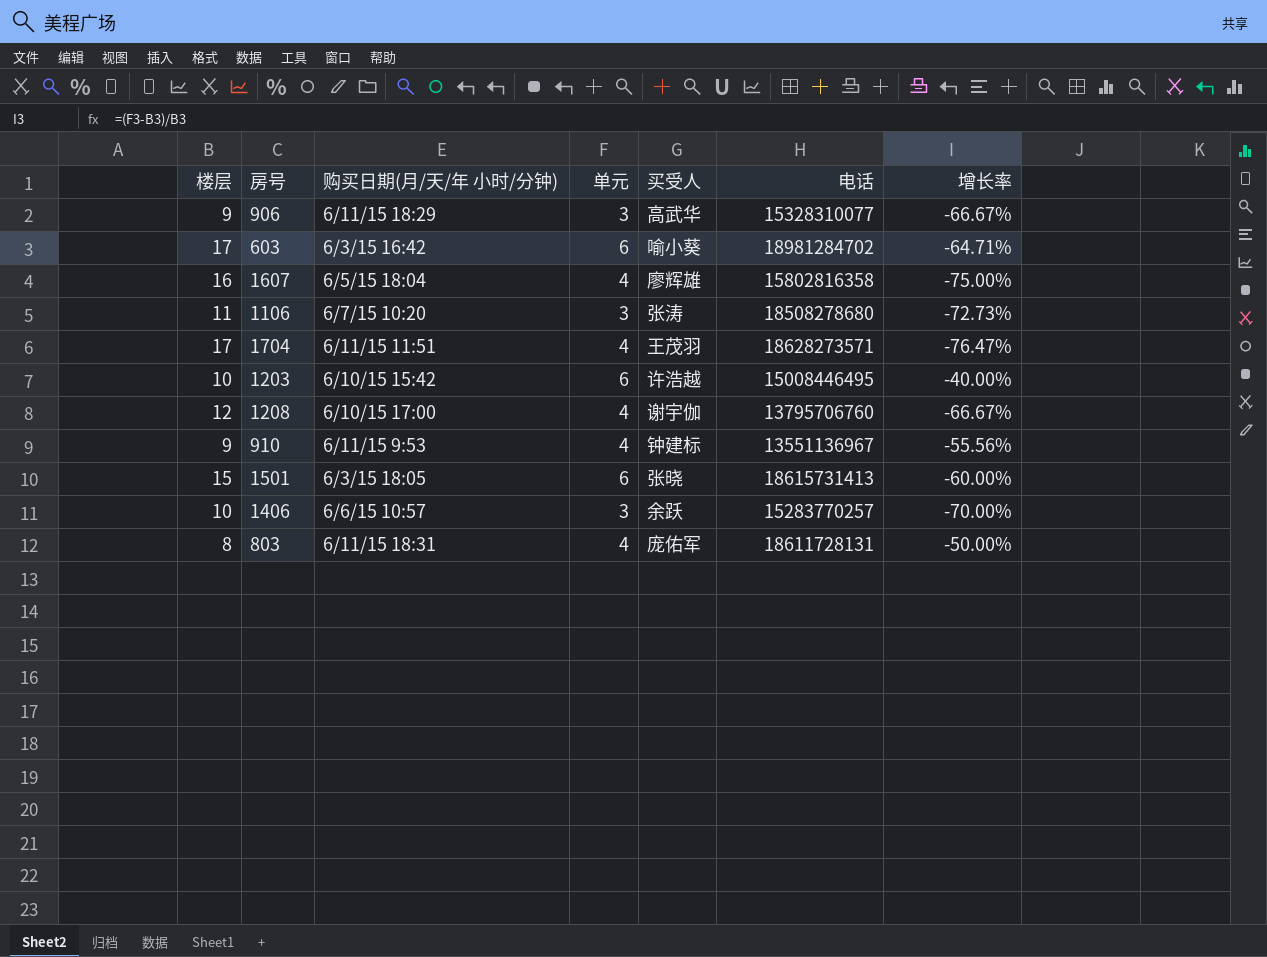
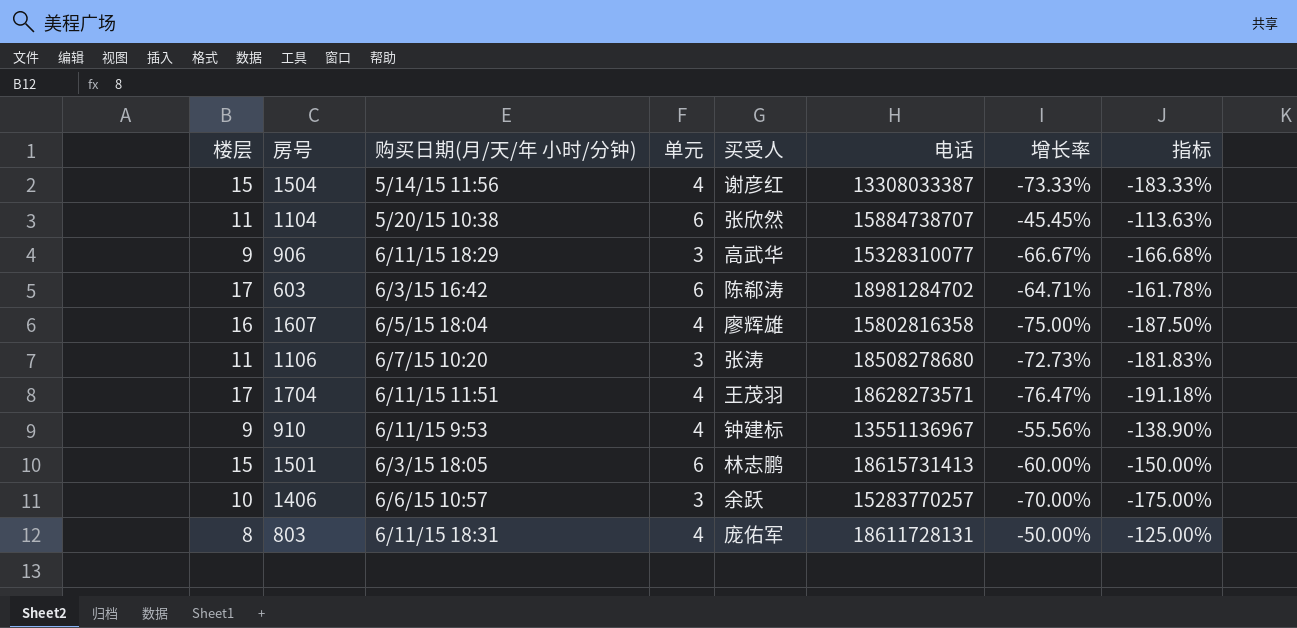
column 指标 | formula: none -> [增长率] * 2.5
row 1203: 10 | 6/10/15 15:42 | 6 | 许浩越 | 15008446495 | -40.00% -> none
row 1208: 12 | 6/10/15 17:00 | 4 | 谢宇伽 | 13795706760 | -66.67% -> none
row 1504: none -> 15 | 5/14/15 11:56 | 4 | 谢彦红 | 13308033387 | -73.33% | -183.33%
row 1104: none -> 11 | 5/20/15 10:38 | 6 | 张欣然 | 15884738707 | -45.45% | -113.63%
603 | 买受人: 喻小葵 -> 陈郗涛
1501 | 买受人: 张晓 -> 林志鹏

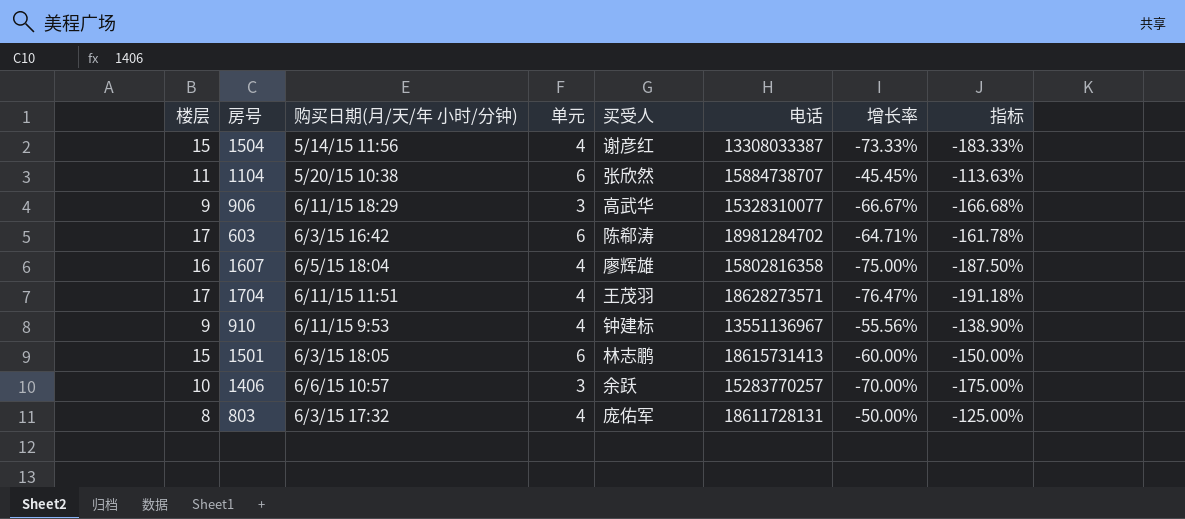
row 1106: 11 | 6/7/15 10:20 | 3 | 张涛 | 18508278680 | -72.73% | -181.83% -> none
803 | 购买日期(月/天/年 小时/分钟): 6/11/15 18:31 -> 6/3/15 17:32

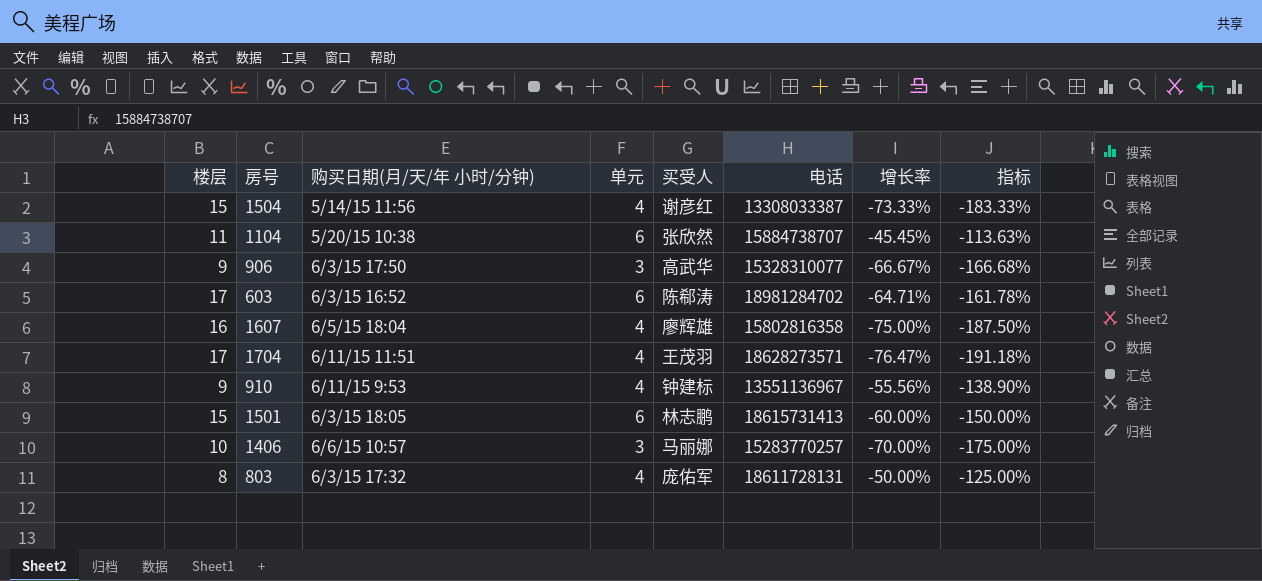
906 | 购买日期(月/天/年 小时/分钟): 6/11/15 18:29 -> 6/3/15 17:50
603 | 购买日期(月/天/年 小时/分钟): 6/3/15 16:42 -> 6/3/15 16:52
1406 | 买受人: 余跃 -> 马丽娜

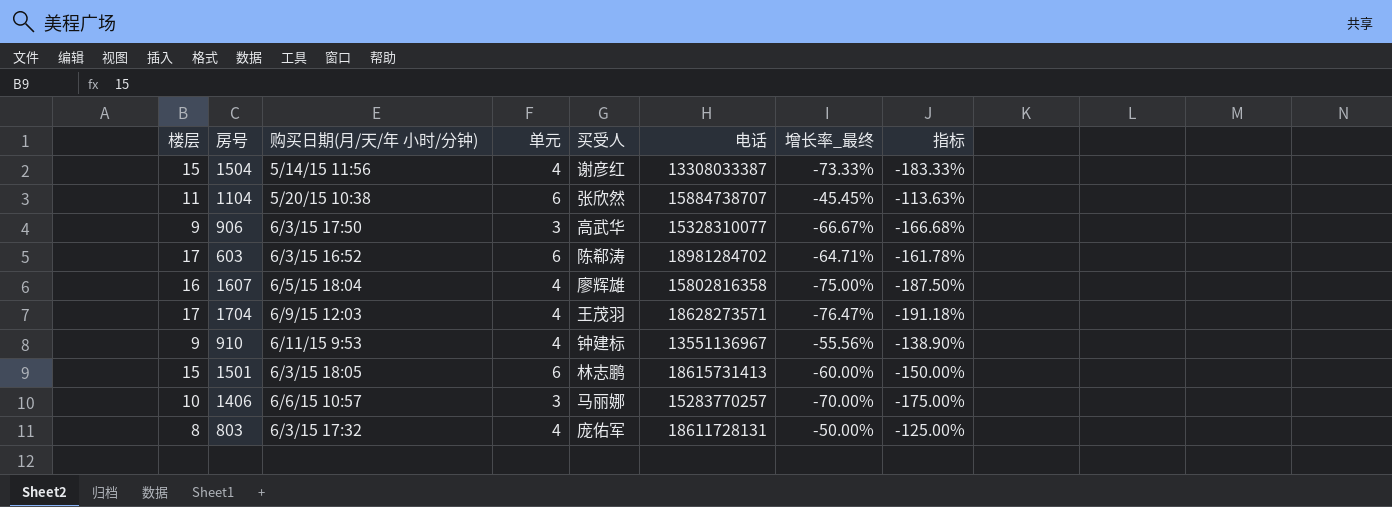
column name: 增长率 -> 增长率_最终
1704 | 购买日期(月/天/年 小时/分钟): 6/11/15 11:51 -> 6/9/15 12:03

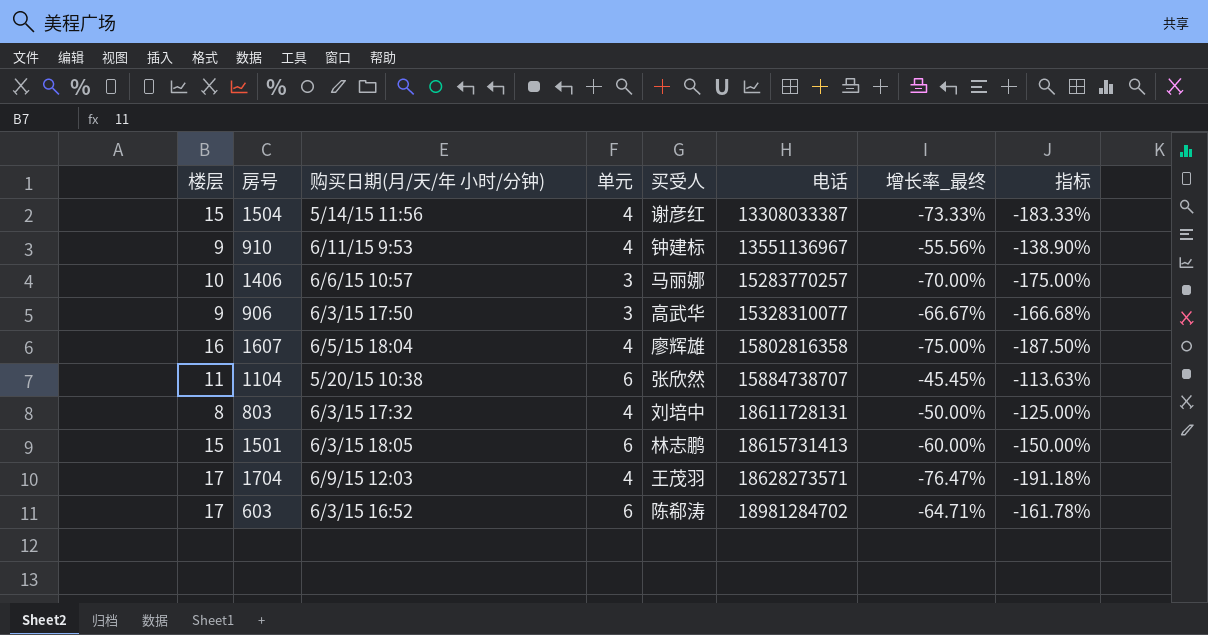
row order: none -> 电话 ascending
803 | 买受人: 庞佑军 -> 刘培中

